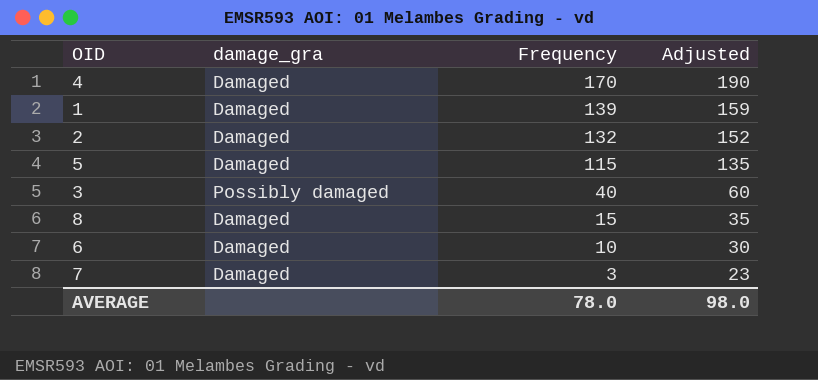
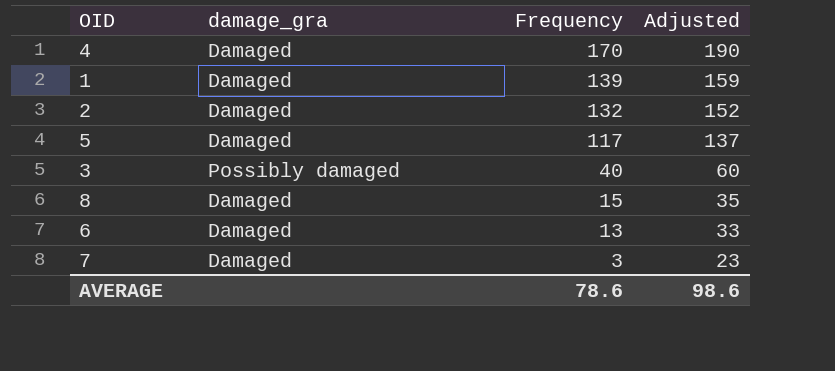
5 | Frequency: 115 -> 117
5 | Adjusted: 135 -> 137
6 | Frequency: 10 -> 13
6 | Adjusted: 30 -> 33
AVERAGE | Frequency: 78.0 -> 78.6
AVERAGE | Adjusted: 98.0 -> 98.6

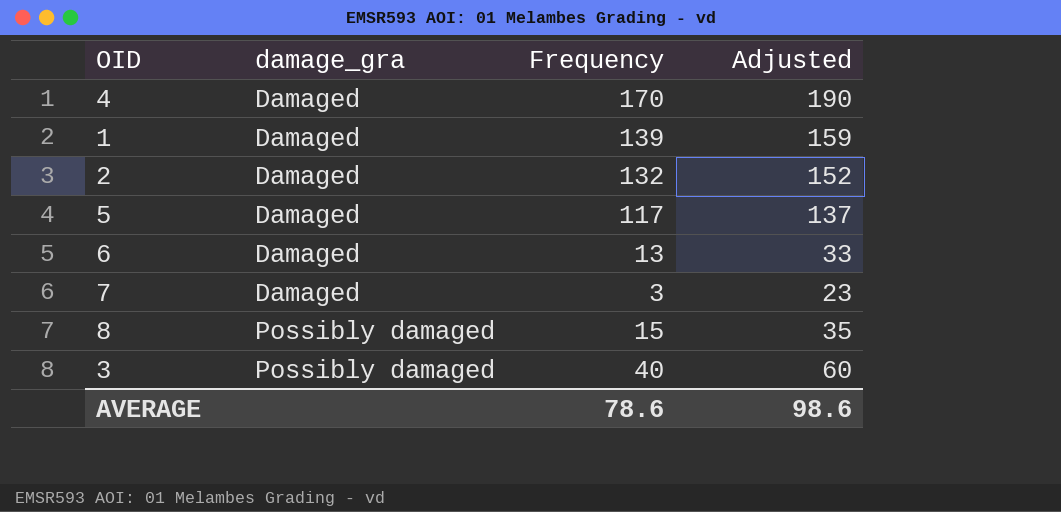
row order: Frequency descending -> damage_gra ascending
8 | damage_gra: Damaged -> Possibly damaged

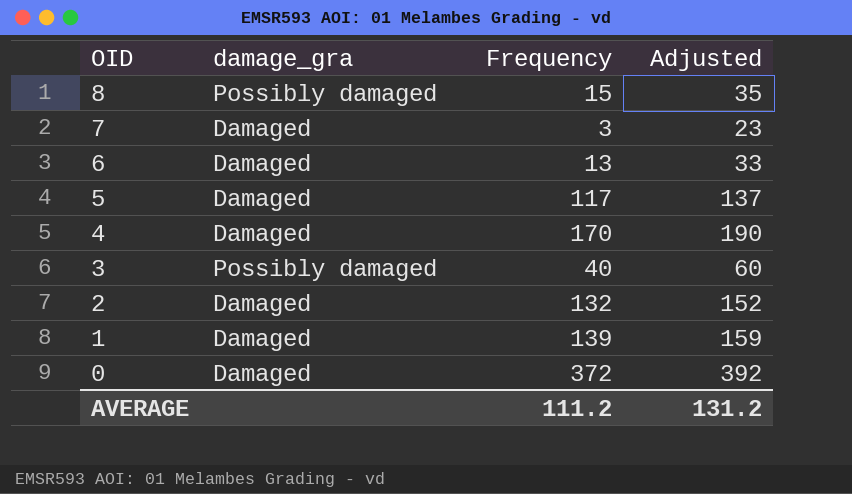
row order: damage_gra ascending -> OID descending
row 0: none -> Damaged | 372 | 392
AVERAGE | Frequency: 78.6 -> 111.2
AVERAGE | Adjusted: 98.6 -> 131.2

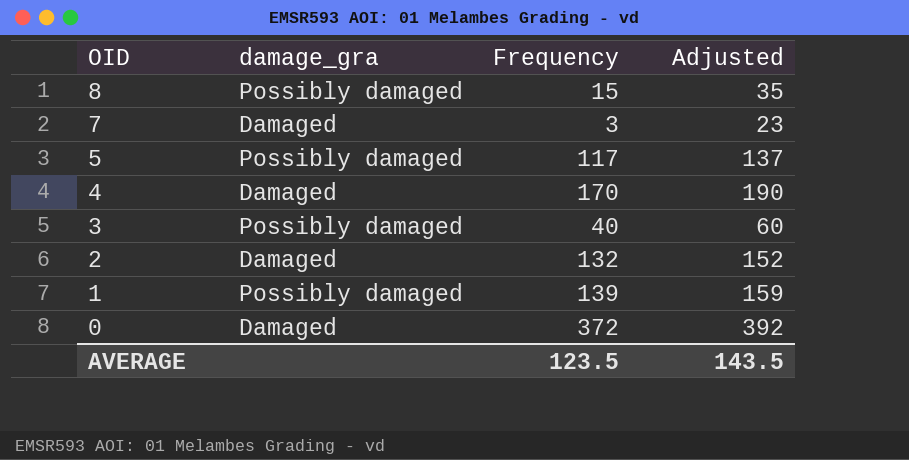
row 6: Damaged | 13 | 33 -> none
5 | damage_gra: Damaged -> Possibly damaged
1 | damage_gra: Damaged -> Possibly damaged
AVERAGE | Frequency: 111.2 -> 123.5
AVERAGE | Adjusted: 131.2 -> 143.5

